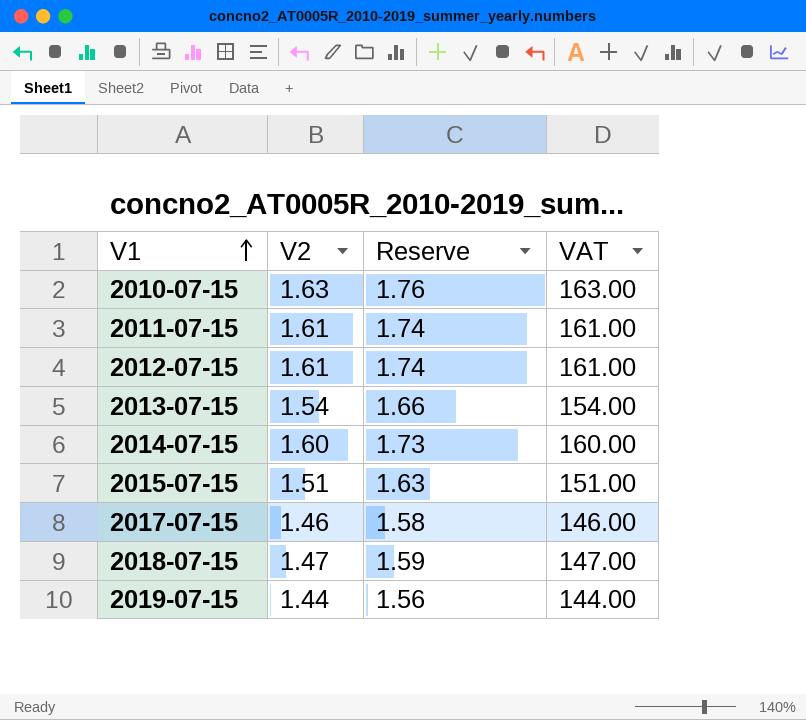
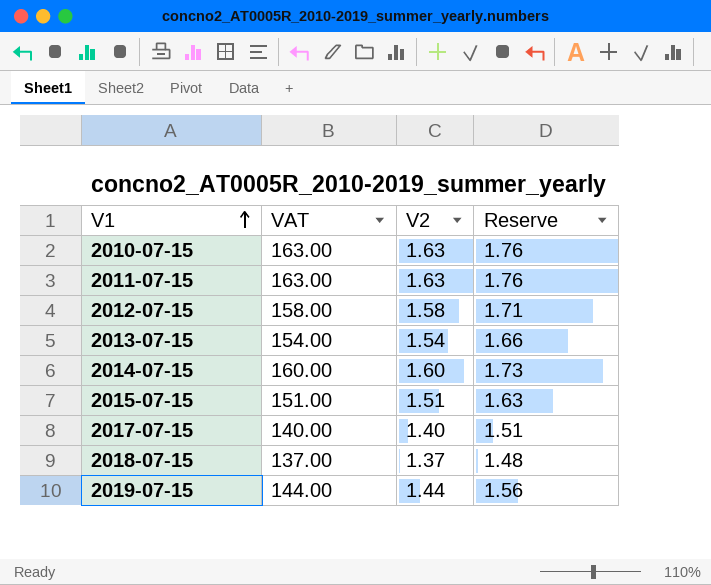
column VAT | position: 4 -> 2
2011-07-15 | VAT: 161.00 -> 163.00
2011-07-15 | V2: 1.61 -> 1.63
2011-07-15 | Reserve: 1.74 -> 1.76
2012-07-15 | VAT: 161.00 -> 158.00
2012-07-15 | V2: 1.61 -> 1.58
2012-07-15 | Reserve: 1.74 -> 1.71
2017-07-15 | VAT: 146.00 -> 140.00
2017-07-15 | V2: 1.46 -> 1.40
2017-07-15 | Reserve: 1.58 -> 1.51
2018-07-15 | VAT: 147.00 -> 137.00
2018-07-15 | V2: 1.47 -> 1.37
2018-07-15 | Reserve: 1.59 -> 1.48

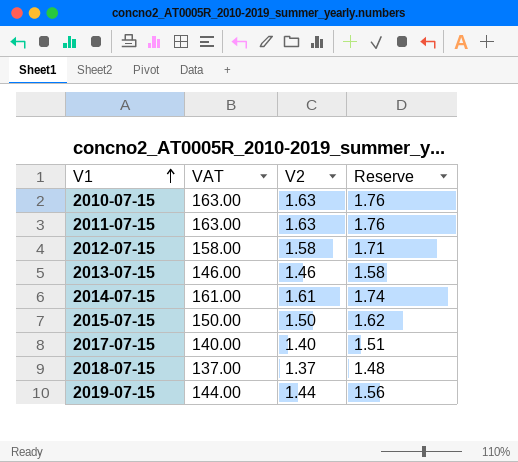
2013-07-15 | VAT: 154.00 -> 146.00
2013-07-15 | V2: 1.54 -> 1.46
2013-07-15 | Reserve: 1.66 -> 1.58
2014-07-15 | VAT: 160.00 -> 161.00
2014-07-15 | V2: 1.60 -> 1.61
2014-07-15 | Reserve: 1.73 -> 1.74
2015-07-15 | VAT: 151.00 -> 150.00
2015-07-15 | V2: 1.51 -> 1.50
2015-07-15 | Reserve: 1.63 -> 1.62

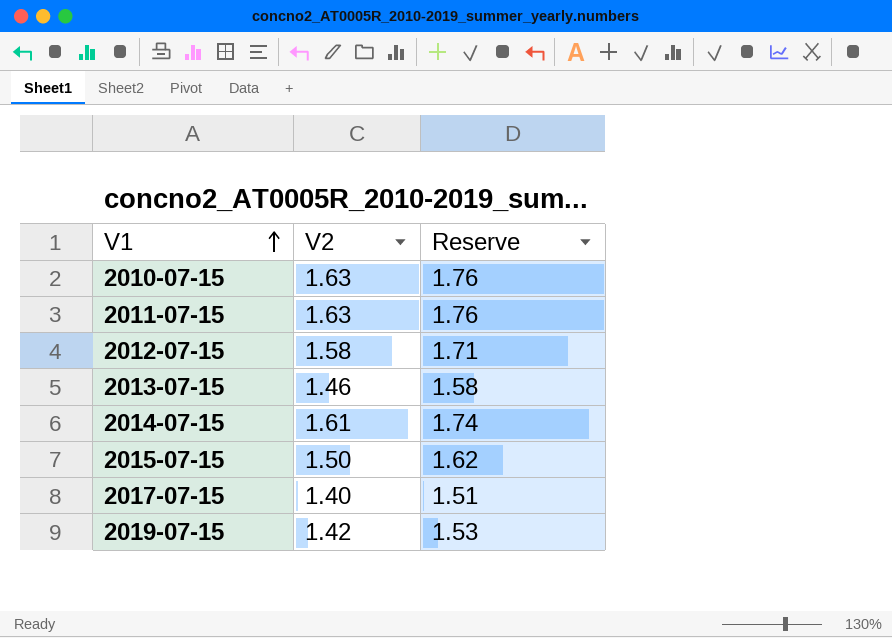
column VAT | formula: [V2] * 100 -> none
row 2018-07-15: 137.00 | 1.37 | 1.48 -> none
2019-07-15 | V2: 1.44 -> 1.42
2019-07-15 | Reserve: 1.56 -> 1.53

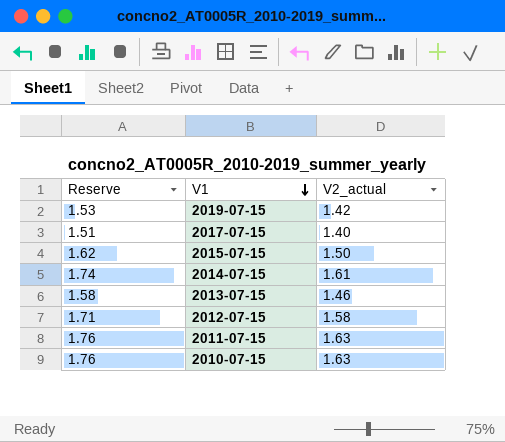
row order: V1 ascending -> V1 descending
column Reserve | position: 3 -> 1
column name: V2 -> V2_actual

